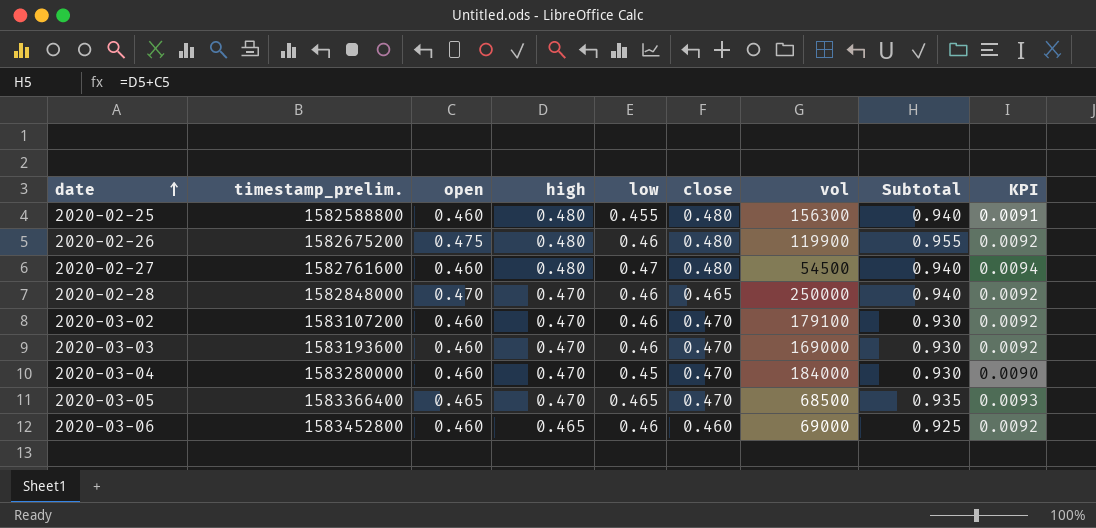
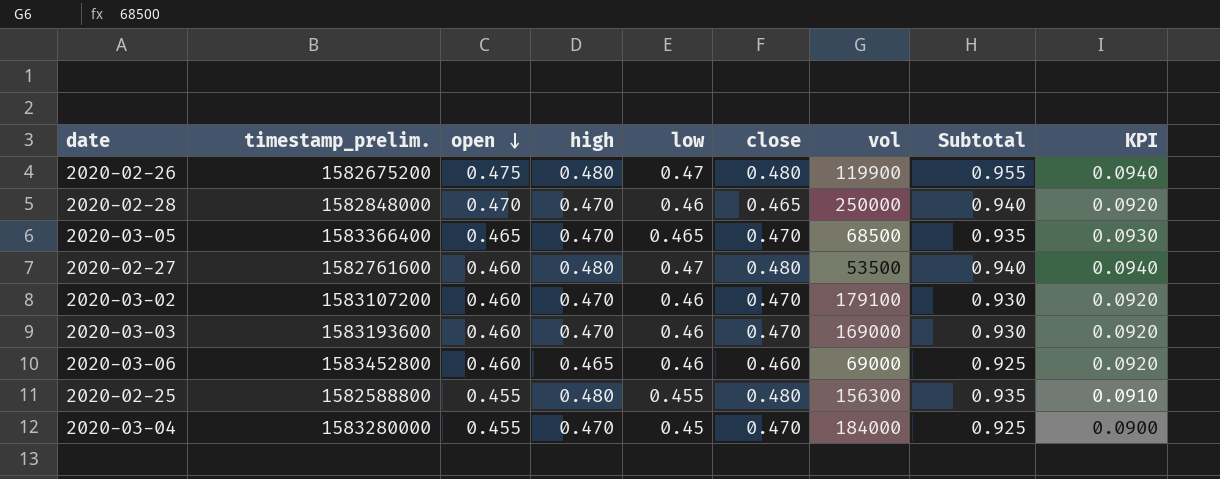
row order: date ascending -> open descending
column KPI | formula: [low] * 0.02 -> [low] * 0.2
2020-02-26 | low: 0.46 -> 0.47
2020-02-27 | vol: 54500 -> 53500
2020-02-25 | open: 0.460 -> 0.455
2020-02-25 | Subtotal: 0.940 -> 0.935
2020-03-04 | open: 0.460 -> 0.455
2020-03-04 | Subtotal: 0.930 -> 0.925

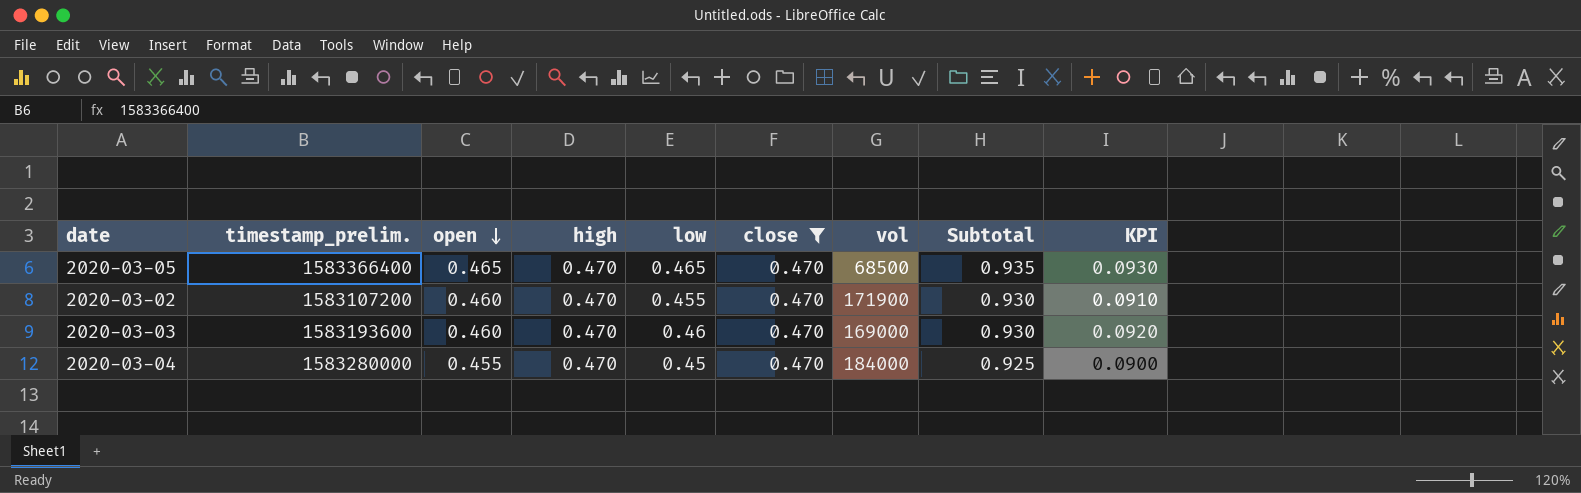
filter: none -> close = 0.470
2020-03-02 | low: 0.46 -> 0.455
2020-03-02 | vol: 179100 -> 171900
2020-03-02 | KPI: 0.0920 -> 0.0910

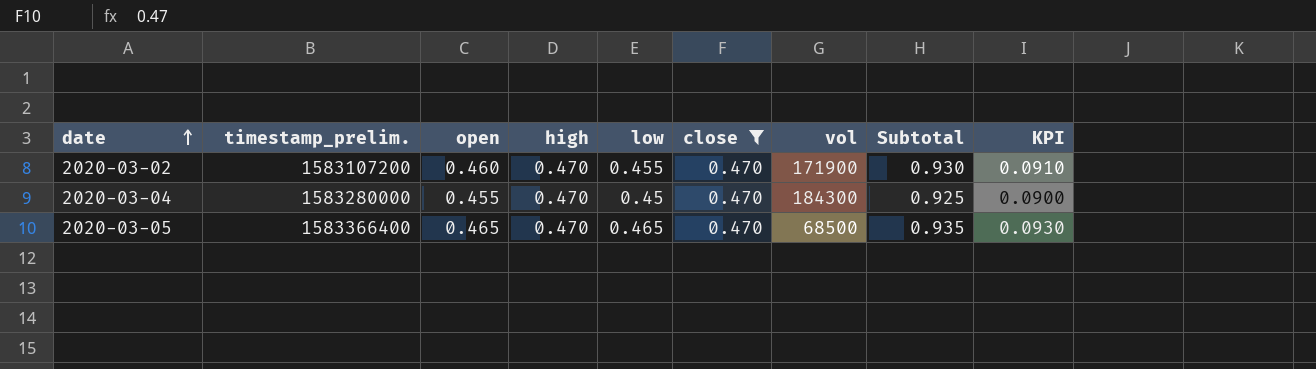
row order: open descending -> date ascending
row 2020-03-03: 1583193600 | 0.460 | 0.470 | 0.46 | 0.470 | 169000 | 0.930 | 0.0920 -> none
2020-03-04 | vol: 184000 -> 184300

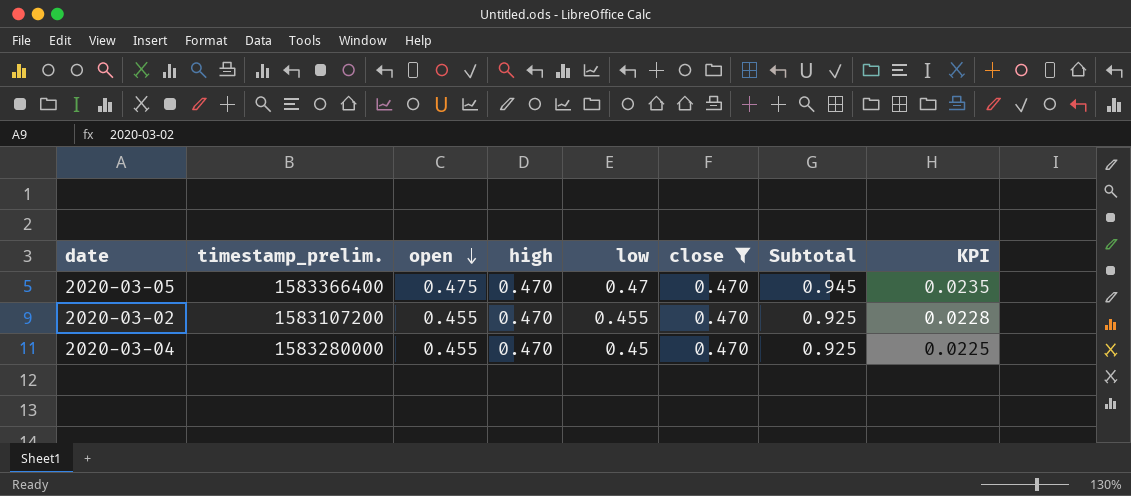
row order: date ascending -> open descending
column vol | position: 7 -> none
column KPI | formula: [low] * 0.2 -> [low] * 0.05
2020-03-05 | open: 0.465 -> 0.475
2020-03-05 | low: 0.465 -> 0.47
2020-03-05 | Subtotal: 0.935 -> 0.945
2020-03-02 | open: 0.460 -> 0.455
2020-03-02 | Subtotal: 0.930 -> 0.925

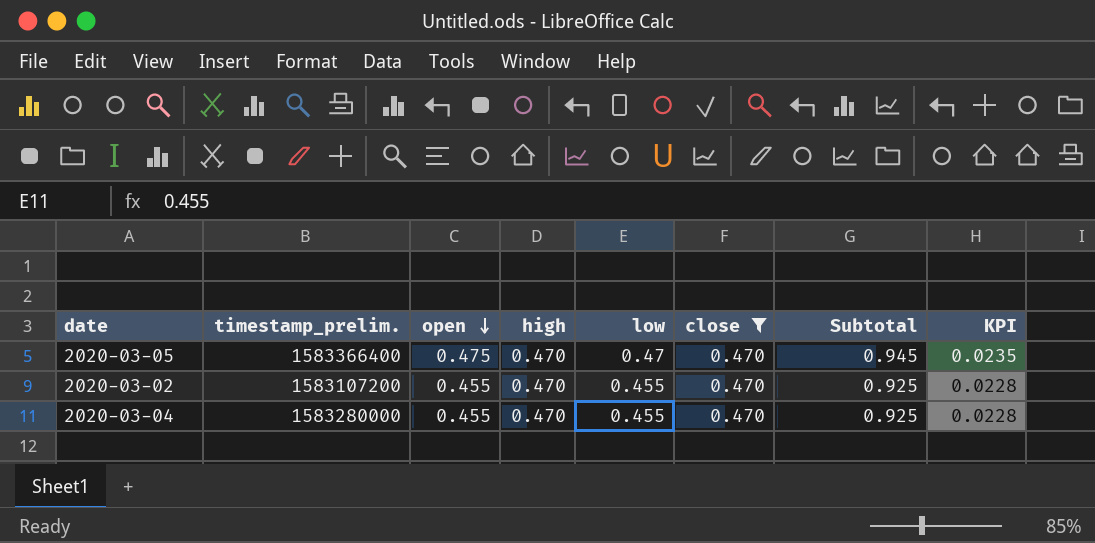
2020-03-04 | low: 0.45 -> 0.455
2020-03-04 | KPI: 0.0225 -> 0.0228

